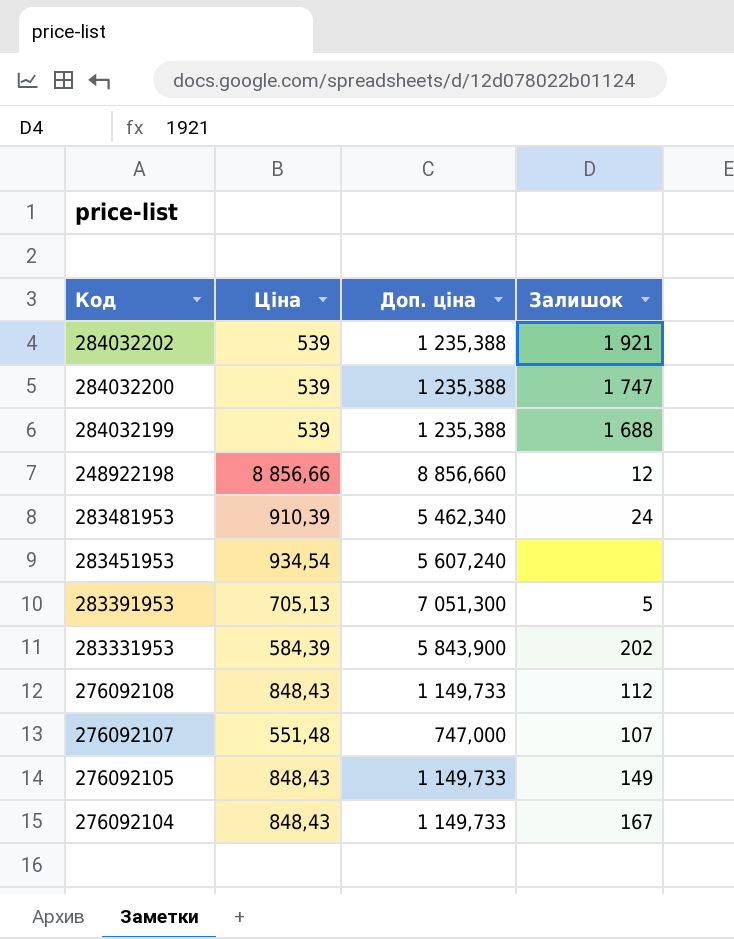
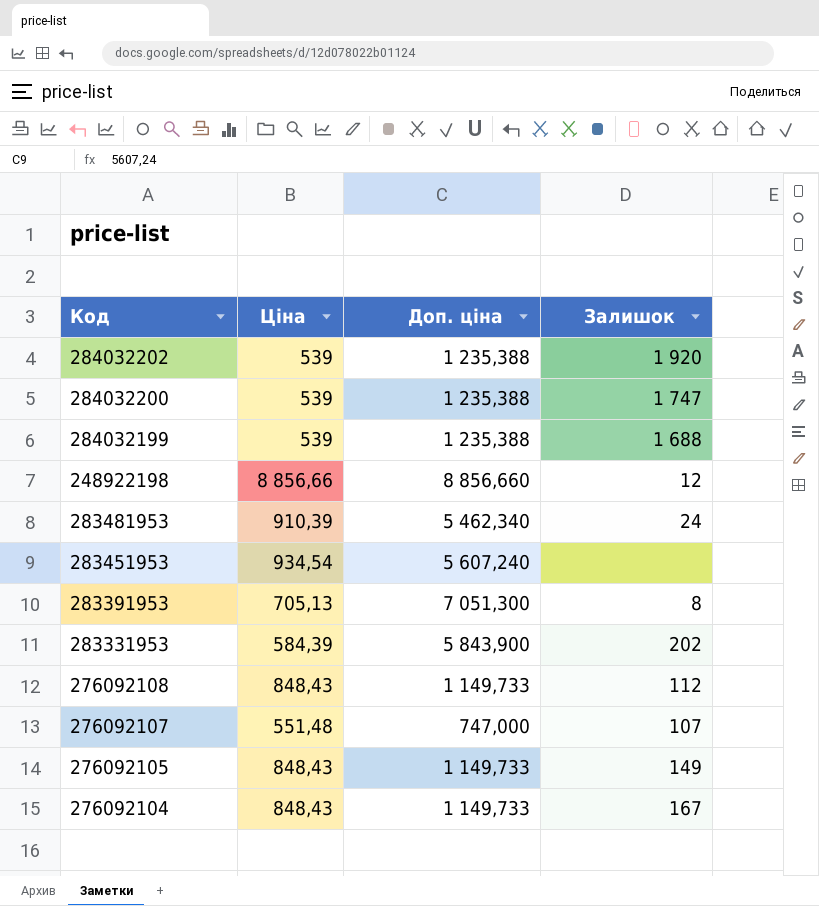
284032202 | Залишок: 1 921 -> 1 920
283391953 | Залишок: 5 -> 8

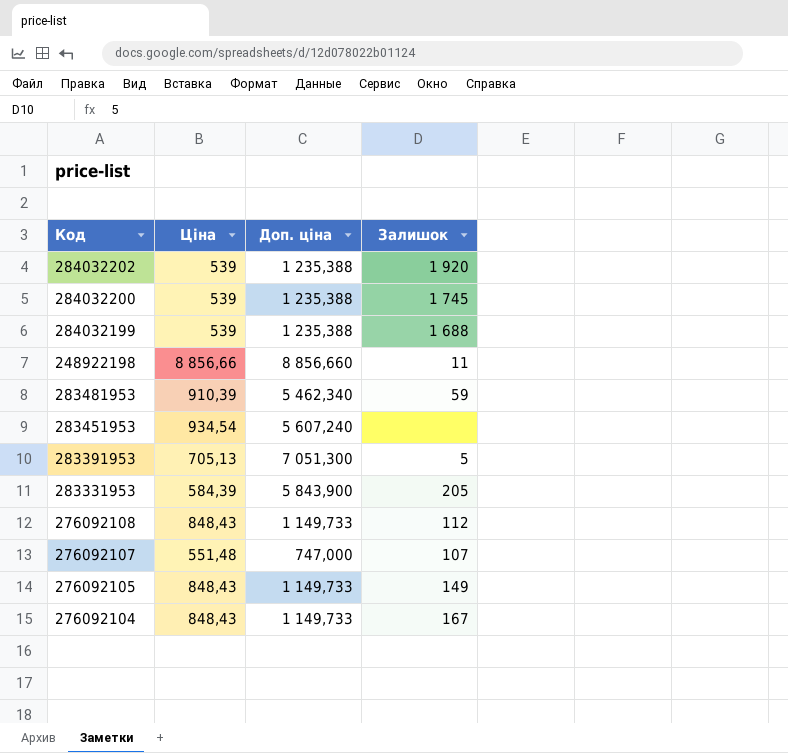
284032200 | Залишок: 1 747 -> 1 745
248922198 | Залишок: 12 -> 11
283481953 | Залишок: 24 -> 59
283391953 | Залишок: 8 -> 5
283331953 | Залишок: 202 -> 205

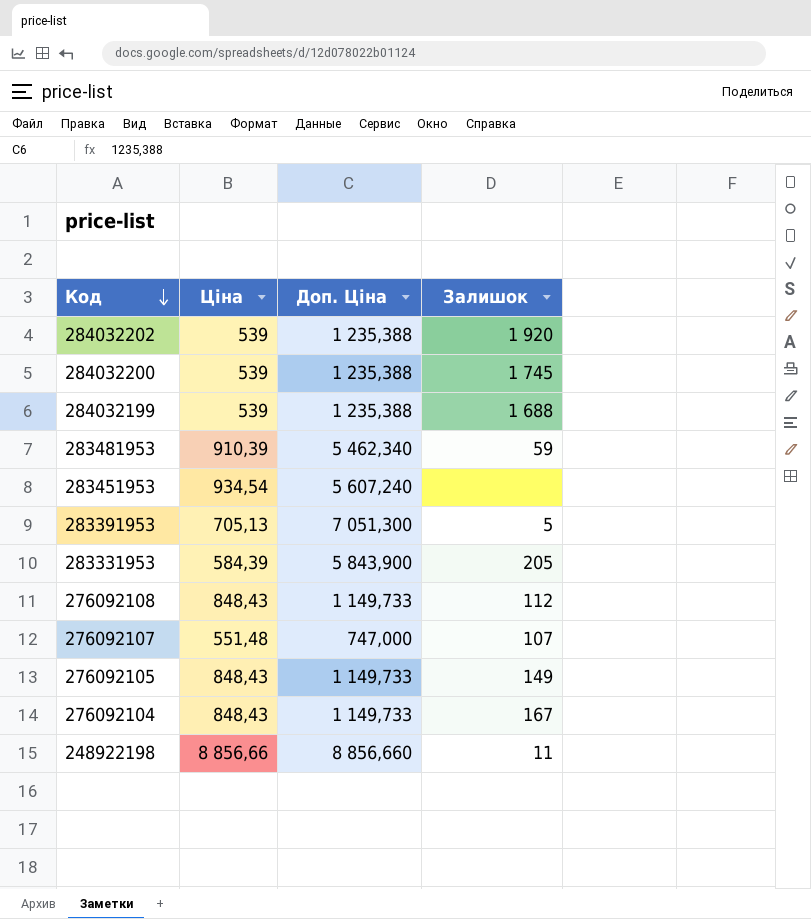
row order: none -> Код descending
column name: Доп. ціна -> Доп. Ціна

